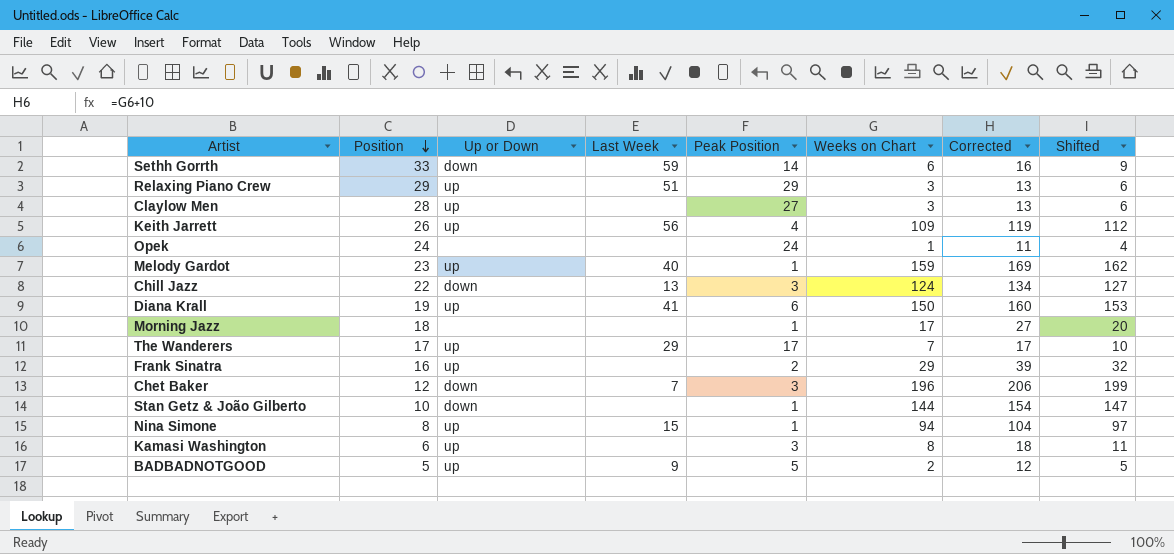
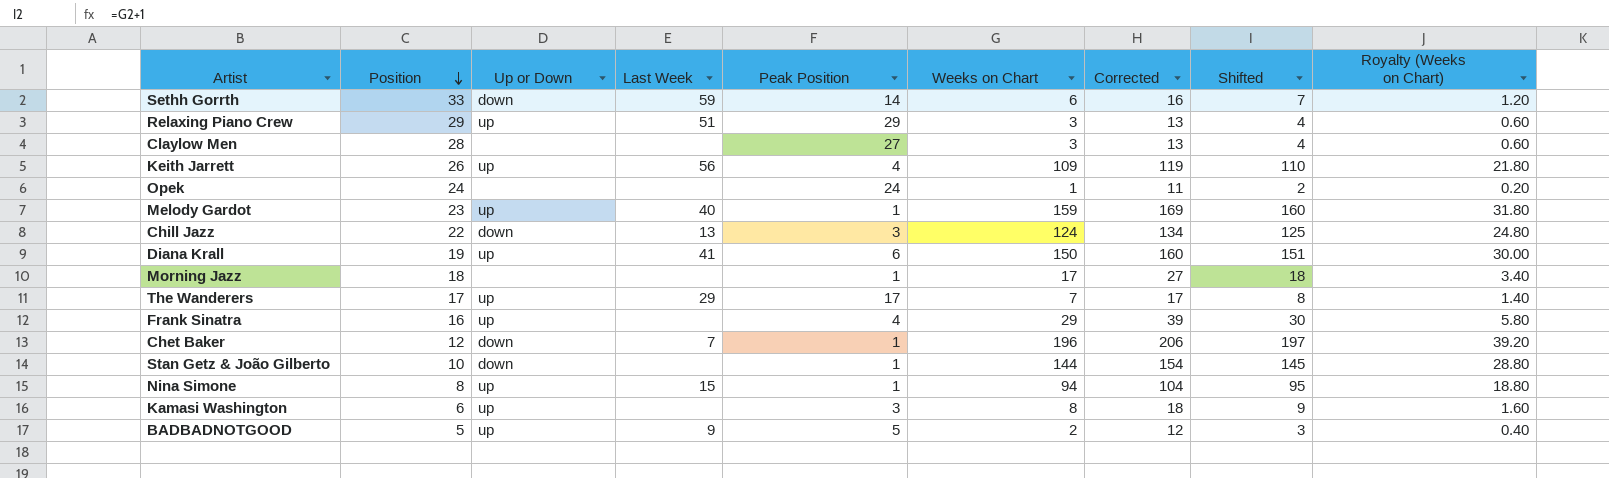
column Shifted | formula: [Weeks on Chart] + 3 -> [Weeks on Chart] + 1
column Royalty (Weeks on Chart) | formula: none -> [Weeks on Chart] * 0.2
Claylow Men | Up or Down: up -> none
Frank Sinatra | Peak Position: 2 -> 4
Chet Baker | Peak Position: 3 -> 1

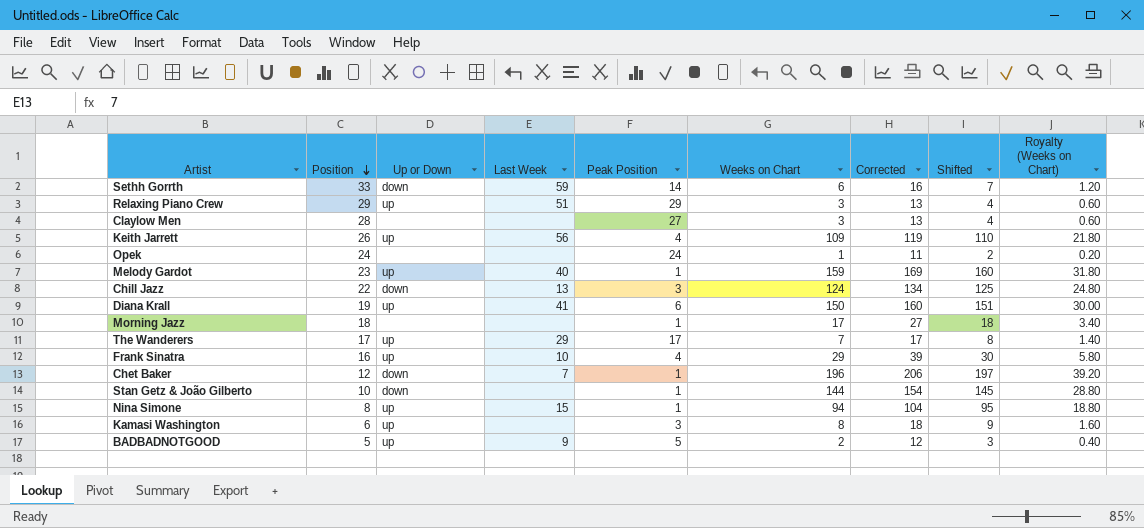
Frank Sinatra | Last Week: none -> 10

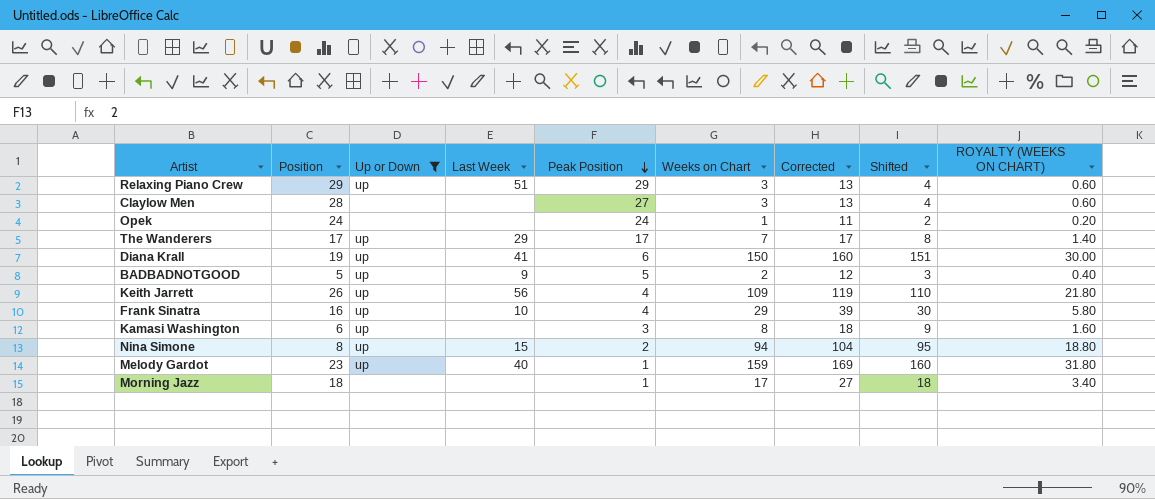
filter: none -> Up or Down != down
row order: Position descending -> Peak Position descending
column name: Royalty (Weeks on Chart) -> ROYALTY (WEEKS ON CHART)
Nina Simone | Peak Position: 1 -> 2

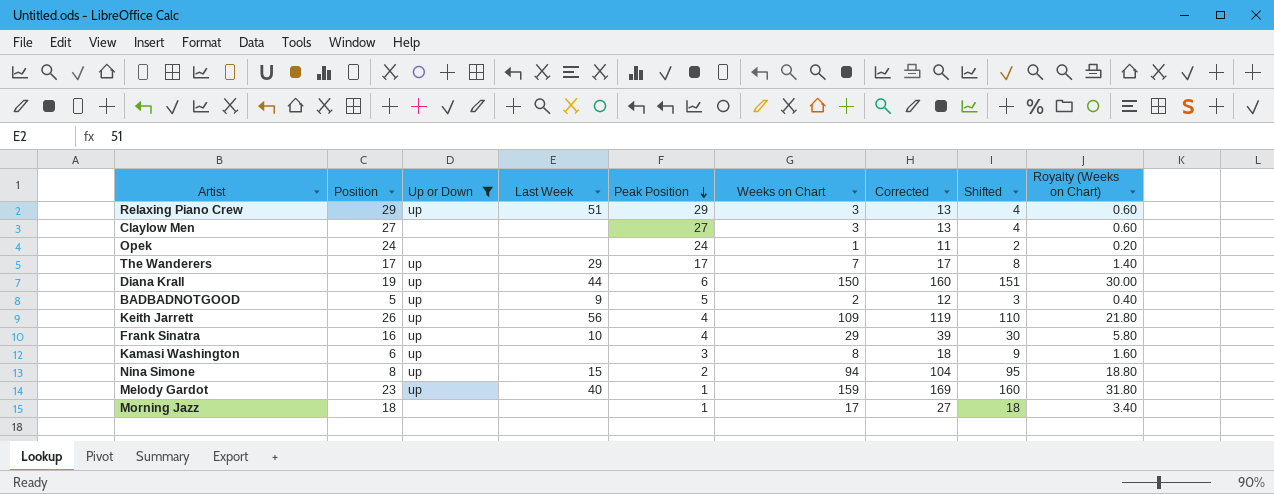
column name: ROYALTY (WEEKS ON CHART) -> Royalty (Weeks on Chart)
Claylow Men | Position: 28 -> 27
Diana Krall | Last Week: 41 -> 44

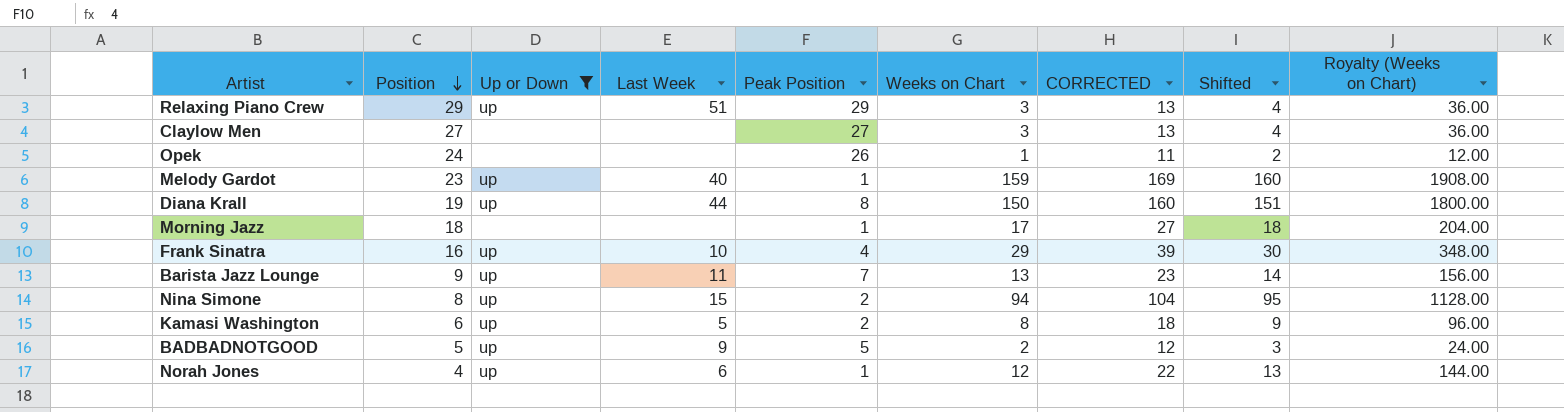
row order: Peak Position descending -> Position descending
column name: Corrected -> CORRECTED
column Royalty (Weeks on Chart) | formula: [Weeks on Chart] * 0.2 -> [Weeks on Chart] * 12
row The Wanderers: 17 | up | 29 | 17 | 7 | 17 | 8 | 1.40 -> none
row Keith Jarrett: 26 | up | 56 | 4 | 109 | 119 | 110 | 21.80 -> none
Opek | Peak Position: 24 -> 26
Diana Krall | Peak Position: 6 -> 8
row Barista Jazz Lounge: none -> 9 | up | 11 | 7 | 13 | 23 | 14 | 156.00
Kamasi Washington | Last Week: none -> 5
Kamasi Washington | Peak Position: 3 -> 2
row Norah Jones: none -> 4 | up | 6 | 1 | 12 | 22 | 13 | 144.00

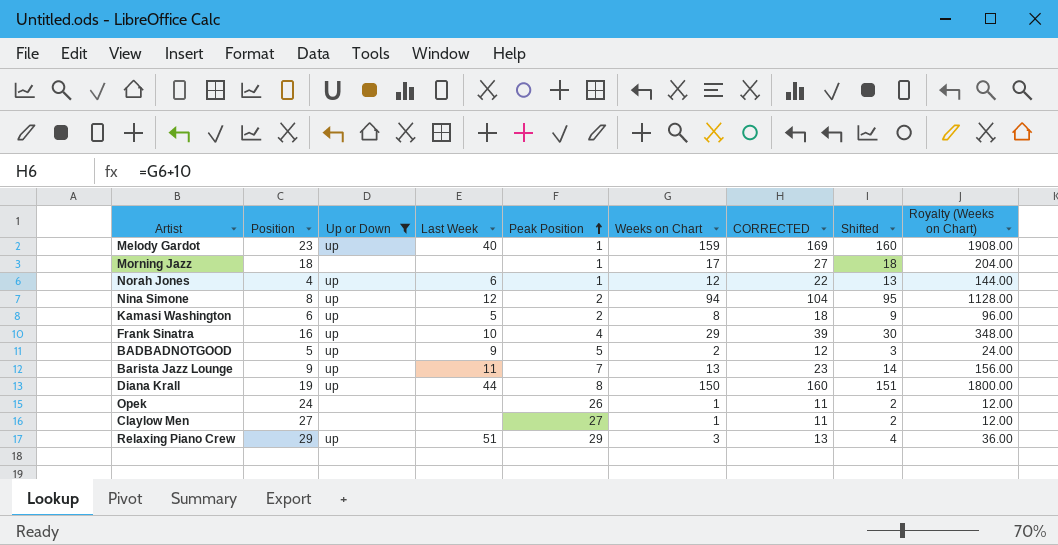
row order: Position descending -> Peak Position ascending
Nina Simone | Last Week: 15 -> 12
Claylow Men | Weeks on Chart: 3 -> 1
Claylow Men | CORRECTED: 13 -> 11
Claylow Men | Shifted: 4 -> 2
Claylow Men | Royalty (Weeks on Chart): 36.00 -> 12.00

